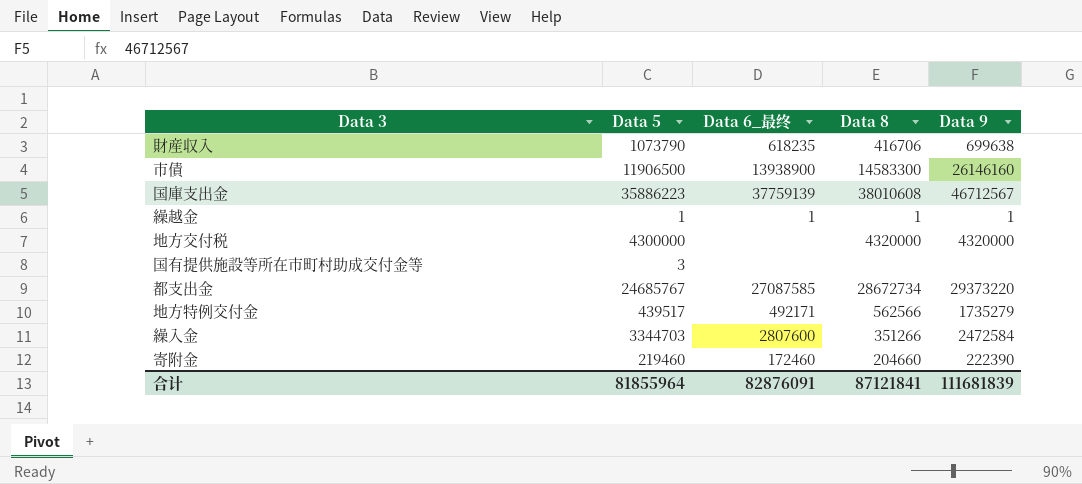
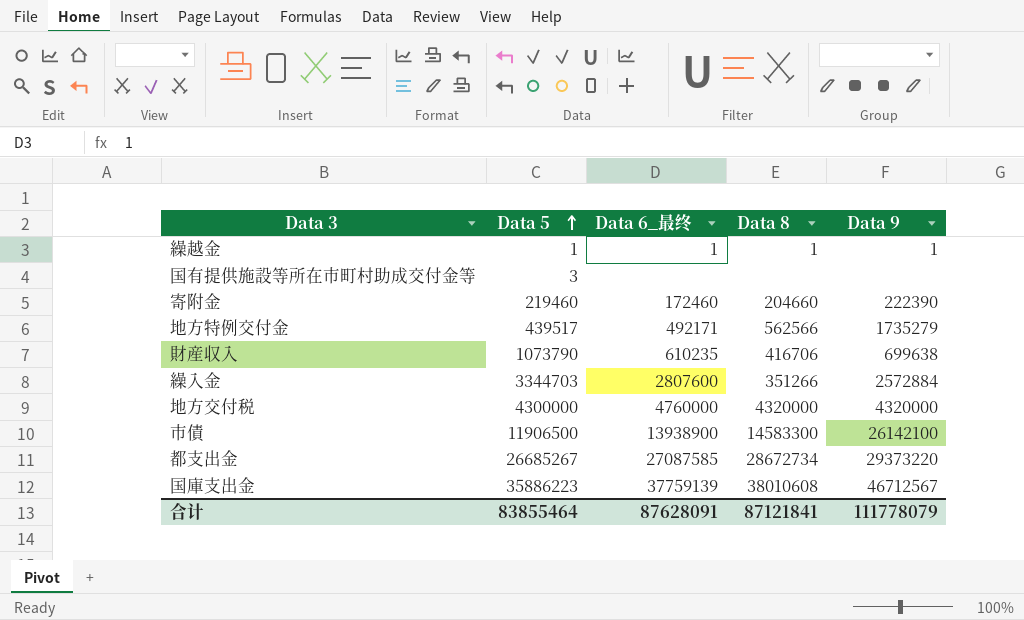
row order: none -> Data 5 ascending
財産収入 | Data 6_最终: 618235 -> 610235
繰入金 | Data 9: 2472584 -> 2572884
地方交付税 | Data 6_最终: none -> 4760000
市債 | Data 9: 26146160 -> 26142100
都支出金 | Data 5: 24685767 -> 26685267
合计 | Data 5: 81855964 -> 83855464
合计 | Data 6_最终: 82876091 -> 87628091
合计 | Data 9: 111681839 -> 111778079

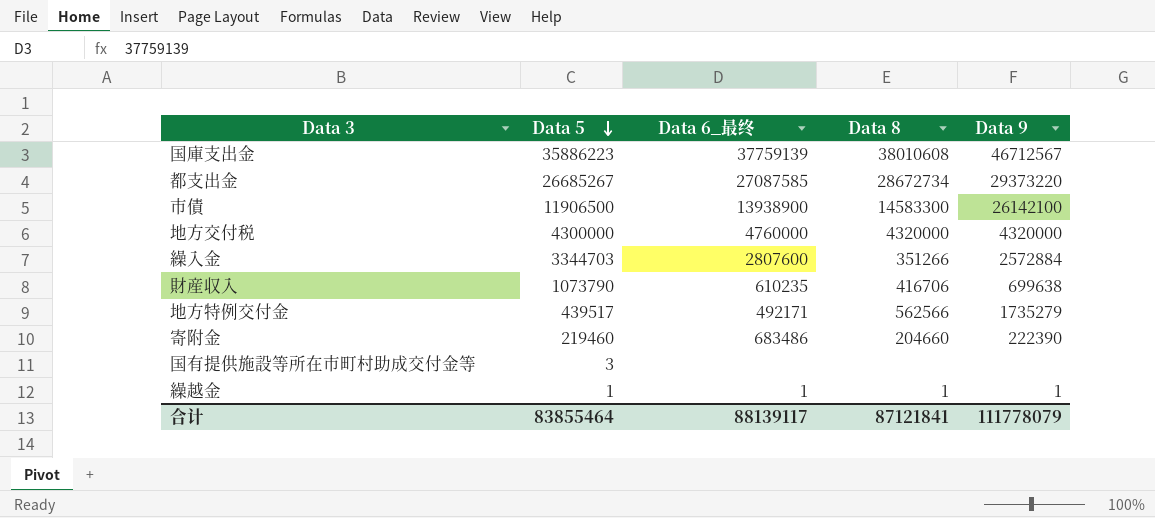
row order: Data 5 ascending -> Data 5 descending
寄附金 | Data 6_最终: 172460 -> 683486
合计 | Data 6_最终: 87628091 -> 88139117

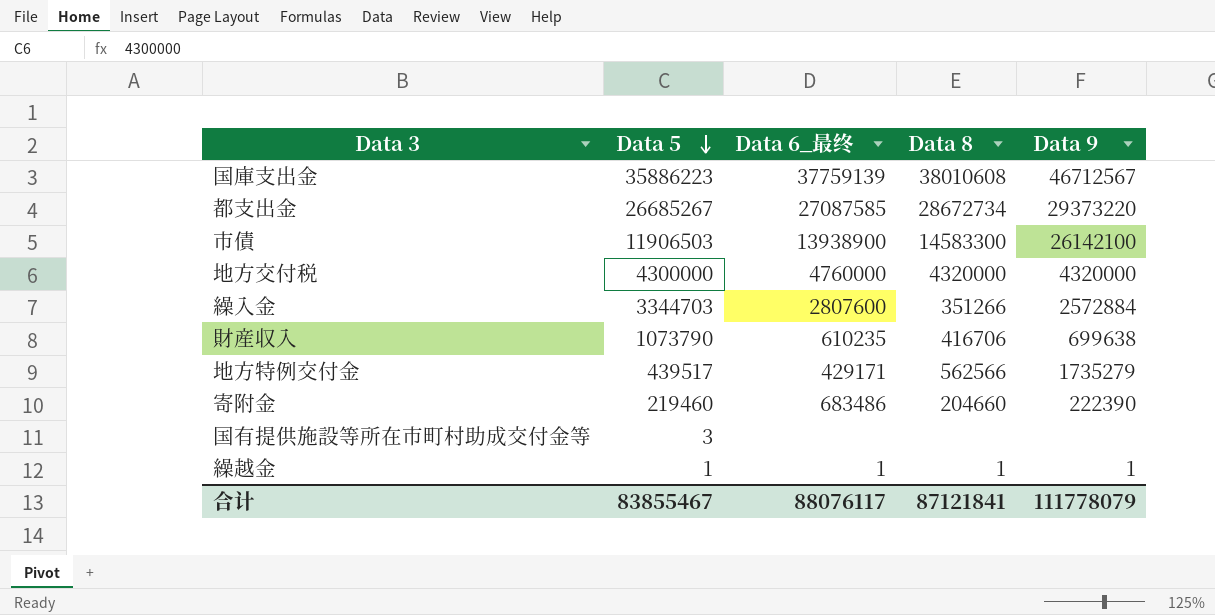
市債 | Data 5: 11906500 -> 11906503
地方特例交付金 | Data 6_最终: 492171 -> 429171
合计 | Data 5: 83855464 -> 83855467
合计 | Data 6_最终: 88139117 -> 88076117

